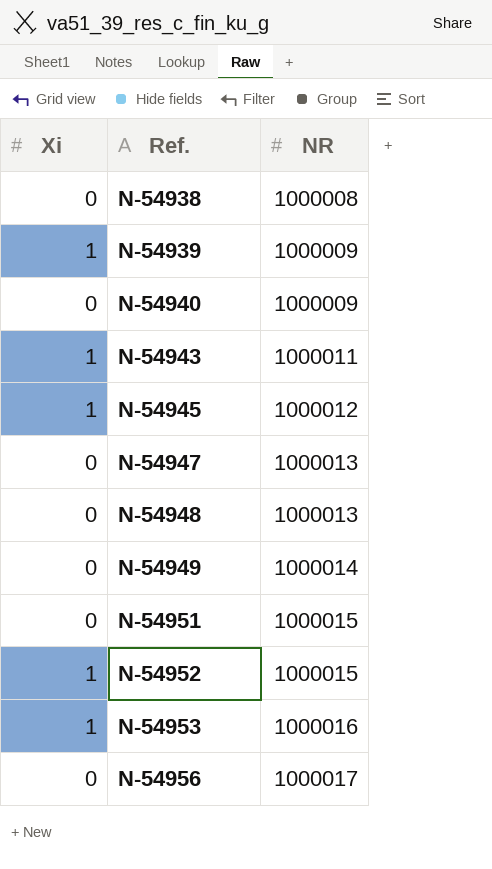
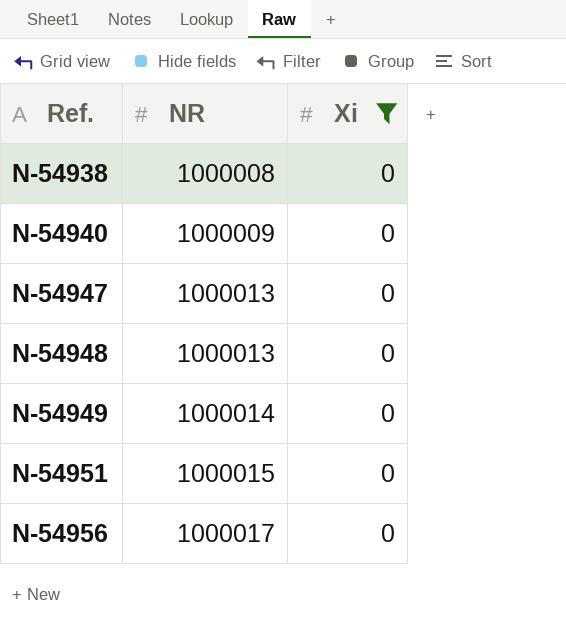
filter: none -> Xi = 0
column Xi | position: 1 -> 3

